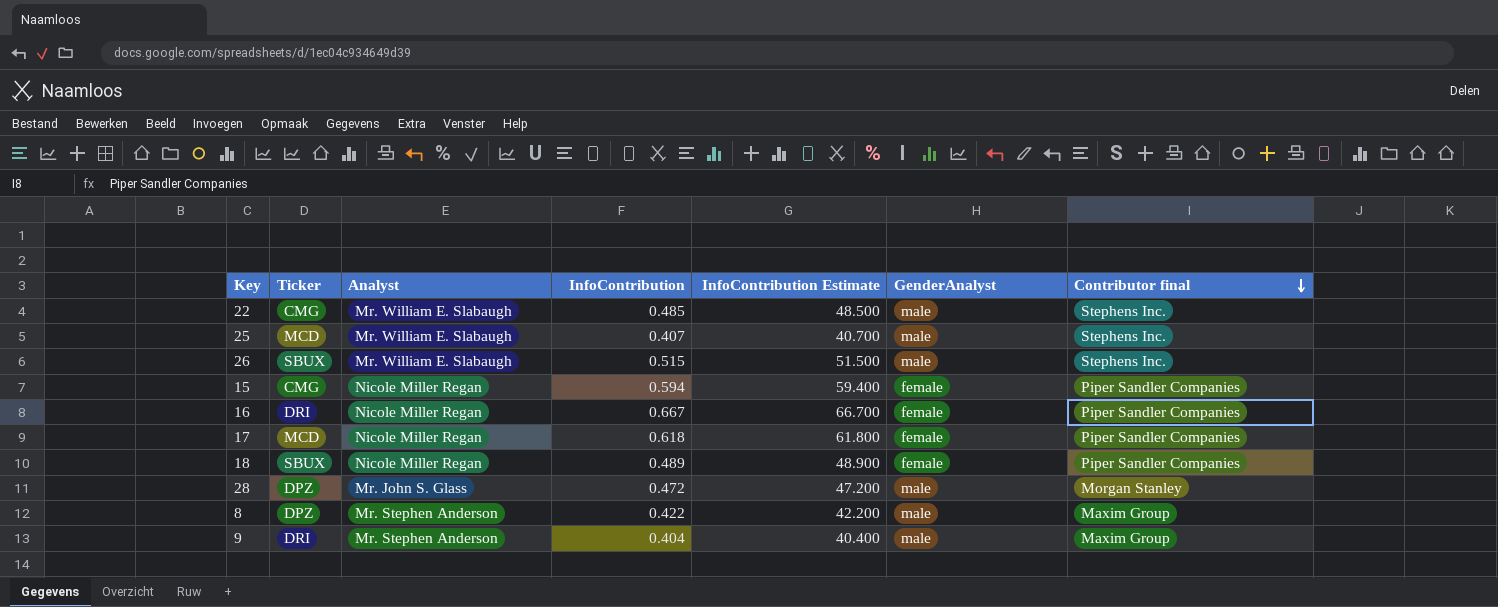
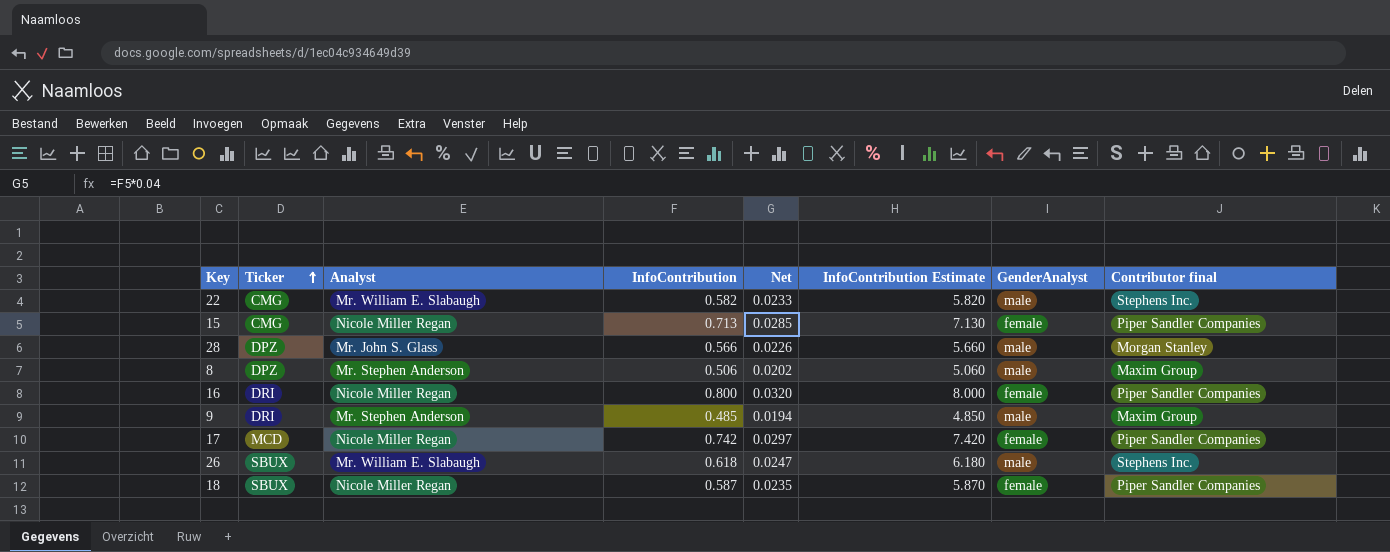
row order: Contributor final descending -> Ticker ascending
column Net | formula: none -> [InfoContribution] * 0.04
column InfoContribution Estimate | formula: [InfoContribution] * 100 -> [InfoContribution] * 10
row 25: MCD | Mr. William E. Slabaugh | 0.407 | 40.700 | male | Stephens Inc. -> none
22 | InfoContribution: 0.485 -> 0.582
15 | InfoContribution: 0.594 -> 0.713
28 | InfoContribution: 0.472 -> 0.566
8 | InfoContribution: 0.422 -> 0.506
16 | InfoContribution: 0.667 -> 0.800
9 | InfoContribution: 0.404 -> 0.485
17 | InfoContribution: 0.618 -> 0.742
26 | InfoContribution: 0.515 -> 0.618
18 | InfoContribution: 0.489 -> 0.587

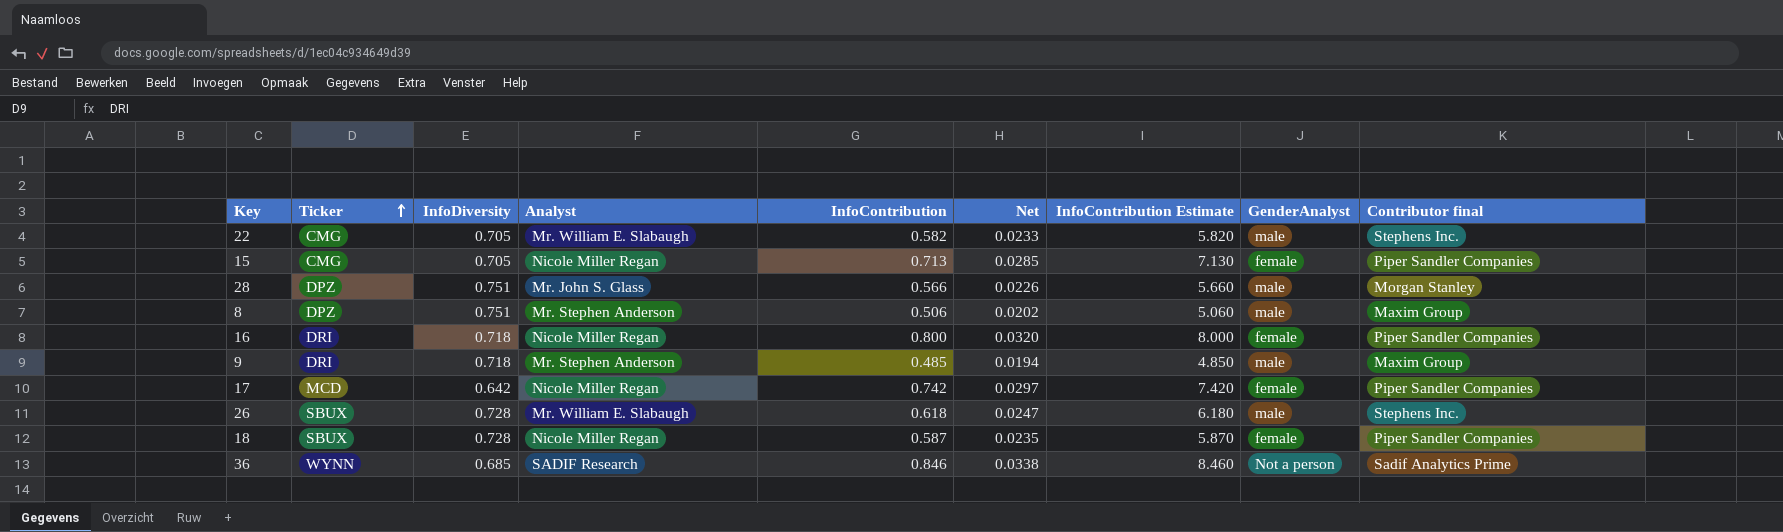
column InfoDiversity | position: none -> 3
row 36: none -> WYNN | 0.685 | SADIF Research | 0.846 | 0.0338 | 8.460 | Not a person | Sadif Analytics Prime

